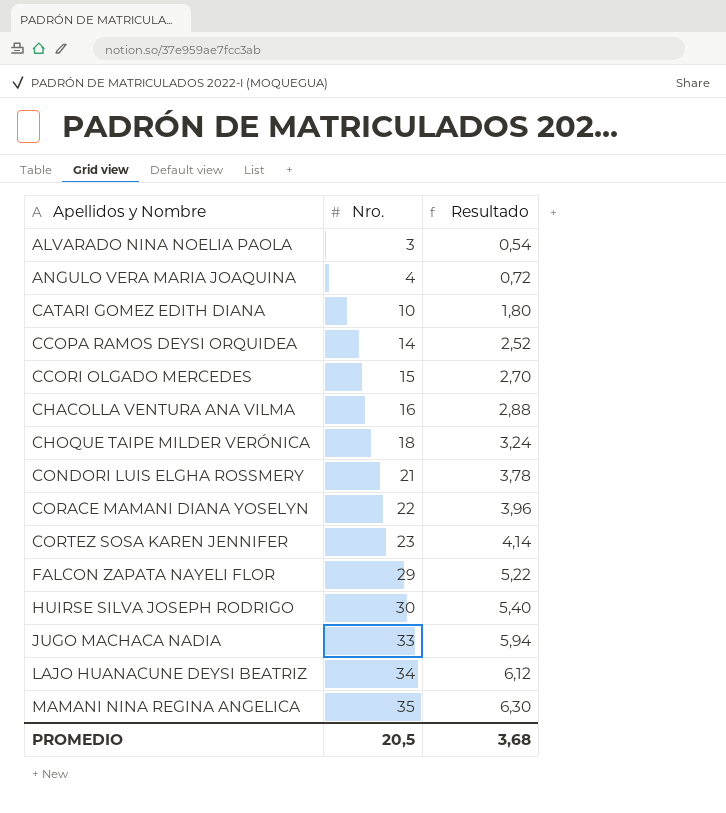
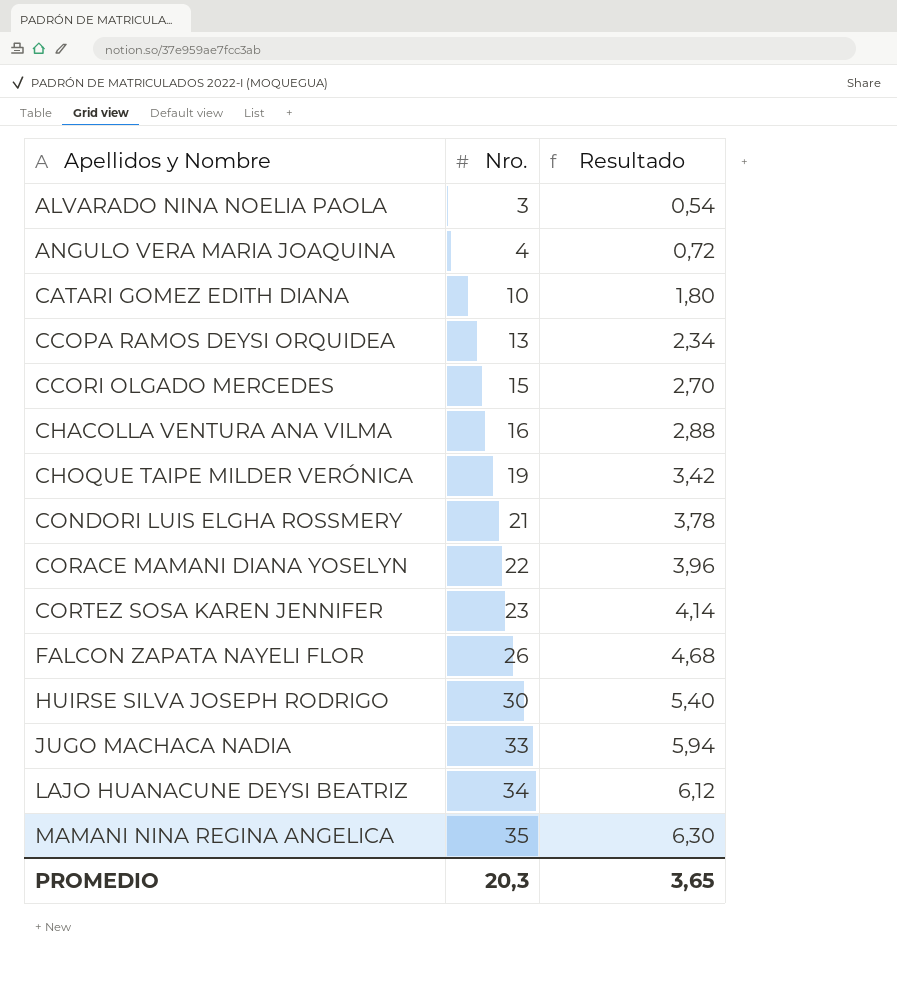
CCOPA RAMOS DEYSI ORQUIDEA | Nro.: 14 -> 13
CCOPA RAMOS DEYSI ORQUIDEA | Resultado: 2,52 -> 2,34
CHOQUE TAIPE MILDER VERÓNICA | Nro.: 18 -> 19
CHOQUE TAIPE MILDER VERÓNICA | Resultado: 3,24 -> 3,42
FALCON ZAPATA NAYELI FLOR | Nro.: 29 -> 26
FALCON ZAPATA NAYELI FLOR | Resultado: 5,22 -> 4,68
PROMEDIO | Nro.: 20,5 -> 20,3
PROMEDIO | Resultado: 3,68 -> 3,65

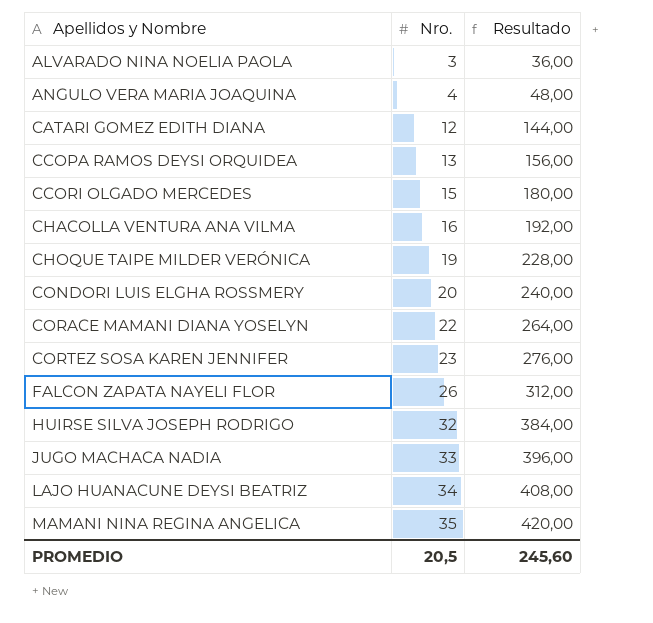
column Resultado | formula: [Nro.] * 0,18 -> [Nro.] * 12
CATARI GOMEZ EDITH DIANA | Nro.: 10 -> 12
CONDORI LUIS ELGHA ROSSMERY | Nro.: 21 -> 20
HUIRSE SILVA JOSEPH RODRIGO | Nro.: 30 -> 32
PROMEDIO | Nro.: 20,3 -> 20,5
PROMEDIO | Resultado: 3,65 -> 245,60

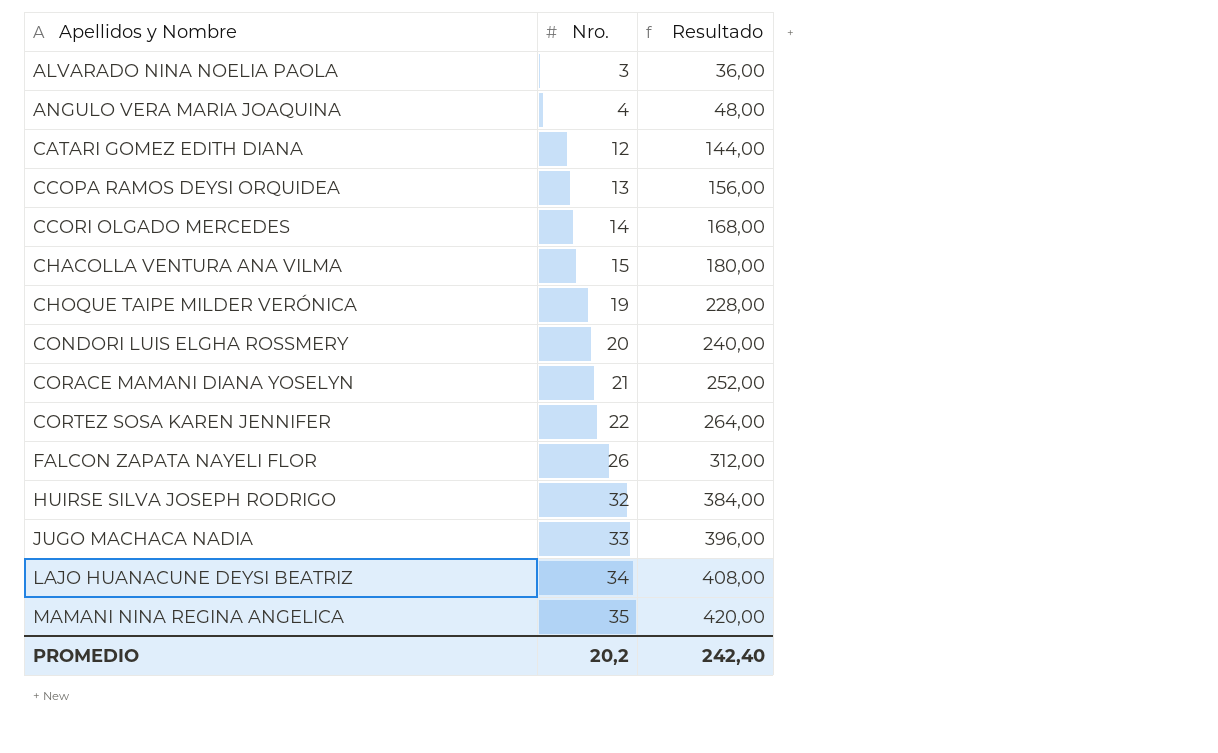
CCORI OLGADO MERCEDES | Nro.: 15 -> 14
CCORI OLGADO MERCEDES | Resultado: 180,00 -> 168,00
CHACOLLA VENTURA ANA VILMA | Nro.: 16 -> 15
CHACOLLA VENTURA ANA VILMA | Resultado: 192,00 -> 180,00
CORACE MAMANI DIANA YOSELYN | Nro.: 22 -> 21
CORACE MAMANI DIANA YOSELYN | Resultado: 264,00 -> 252,00
CORTEZ SOSA KAREN JENNIFER | Nro.: 23 -> 22
CORTEZ SOSA KAREN JENNIFER | Resultado: 276,00 -> 264,00
PROMEDIO | Nro.: 20,5 -> 20,2
PROMEDIO | Resultado: 245,60 -> 242,40

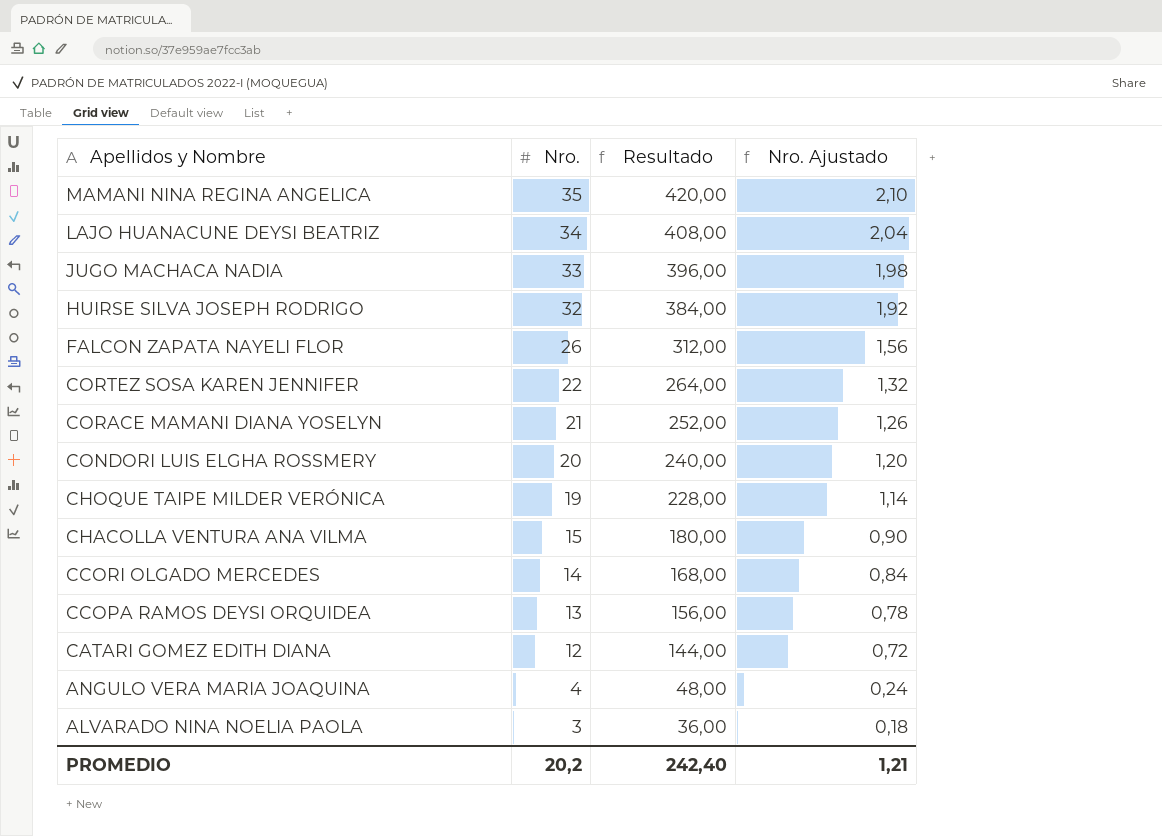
row order: Apellidos y Nombre ascending -> Apellidos y Nombre descending
column Nro. Ajustado | formula: none -> [Nro.] * 0,06

